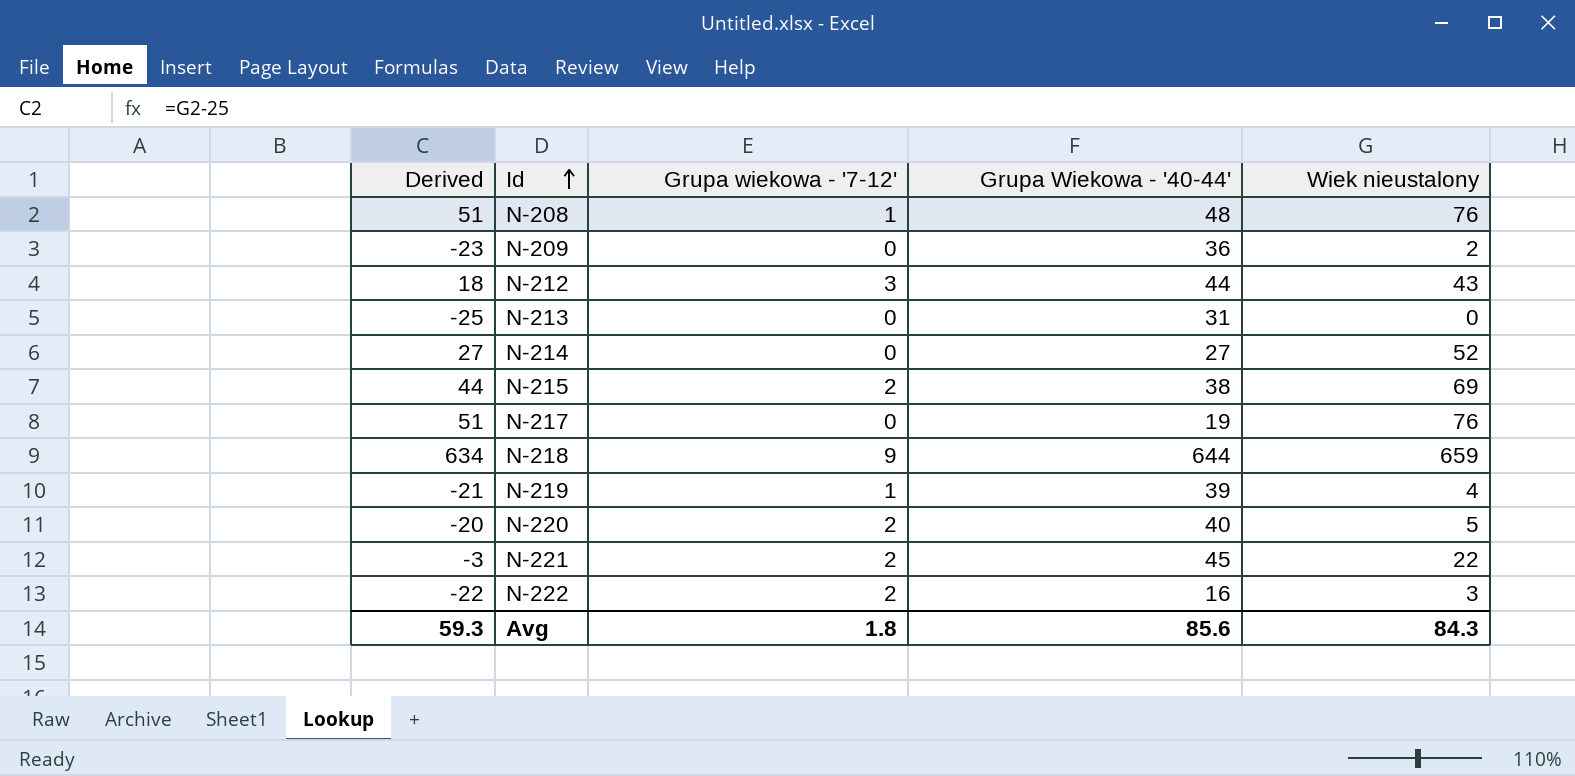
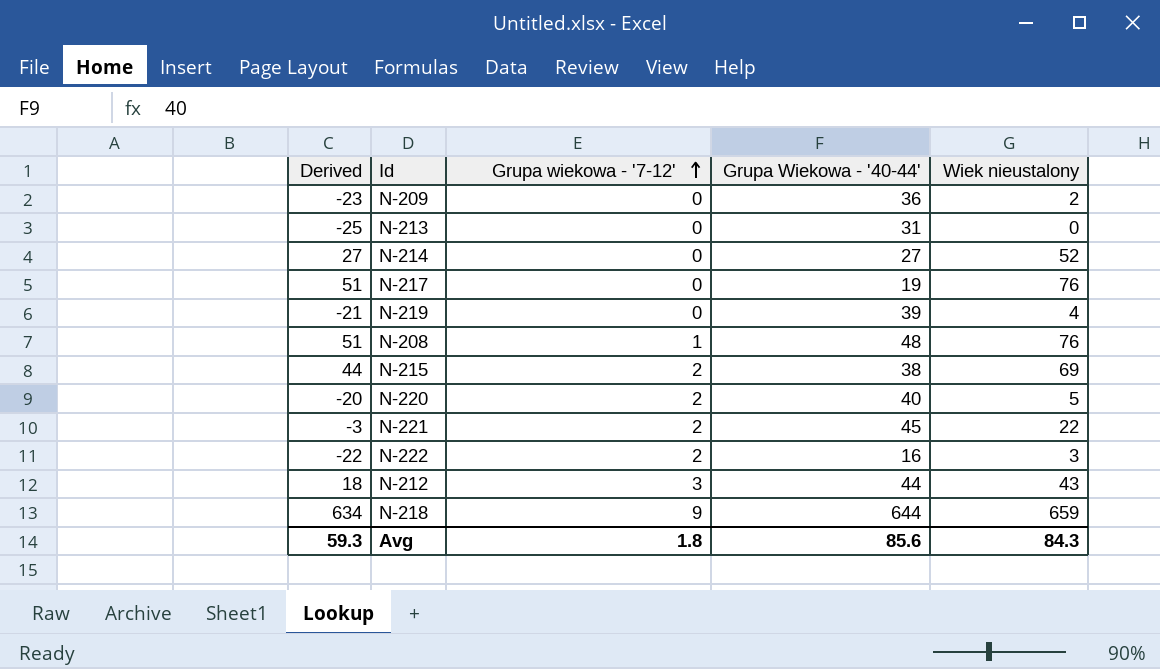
row order: Id ascending -> Grupa wiekowa - '7-12' ascending
N-219 | Grupa wiekowa - '7-12': 1 -> 0

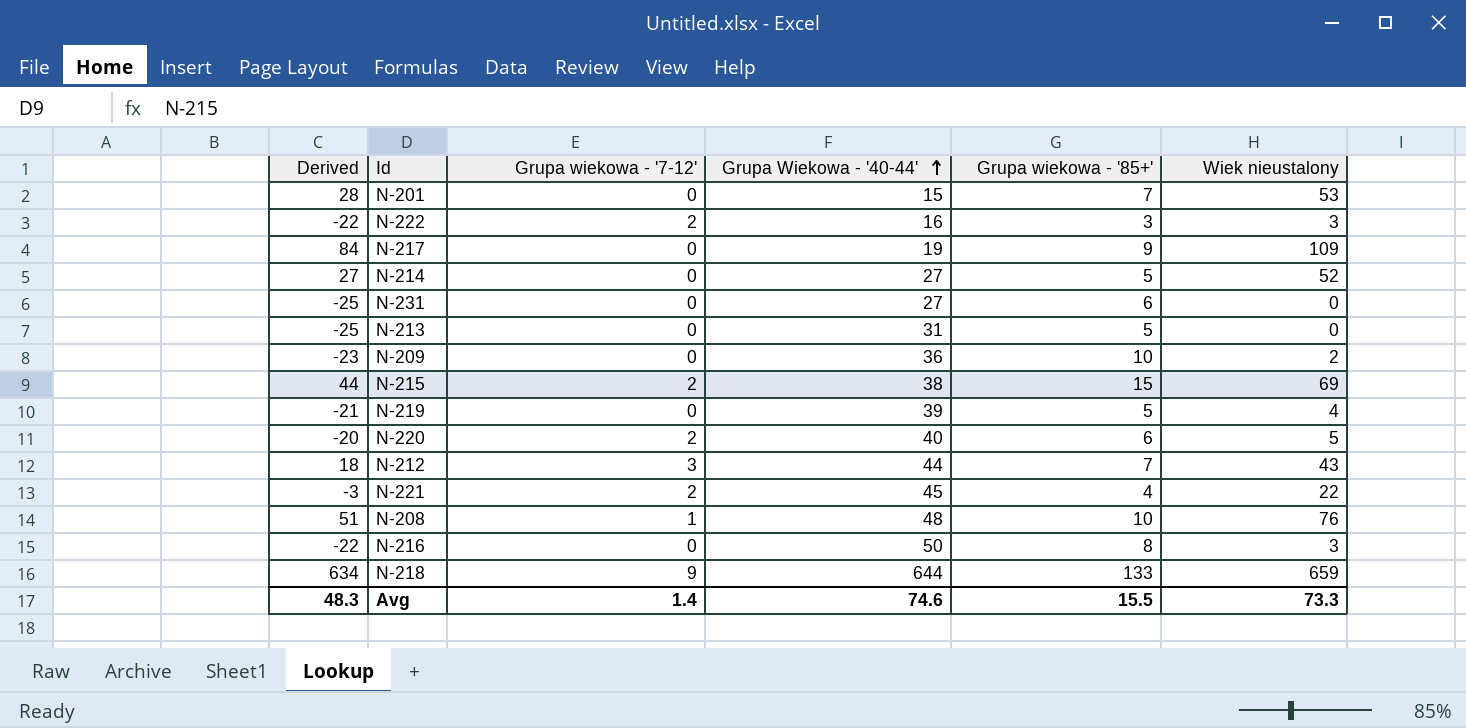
row order: Grupa wiekowa - '7-12' ascending -> Grupa Wiekowa - '40-44' ascending
column Grupa wiekowa - '85+' | position: none -> 5
row N-201: none -> 28 | 0 | 15 | 7 | 53
N-217 | Derived: 51 -> 84
N-217 | Wiek nieustalony: 76 -> 109
row N-231: none -> -25 | 0 | 27 | 6 | 0
row N-216: none -> -22 | 0 | 50 | 8 | 3
Avg | Derived: 59.3 -> 48.3
Avg | Grupa wiekowa - '7-12': 1.8 -> 1.4
Avg | Grupa Wiekowa - '40-44': 85.6 -> 74.6
Avg | Wiek nieustalony: 84.3 -> 73.3

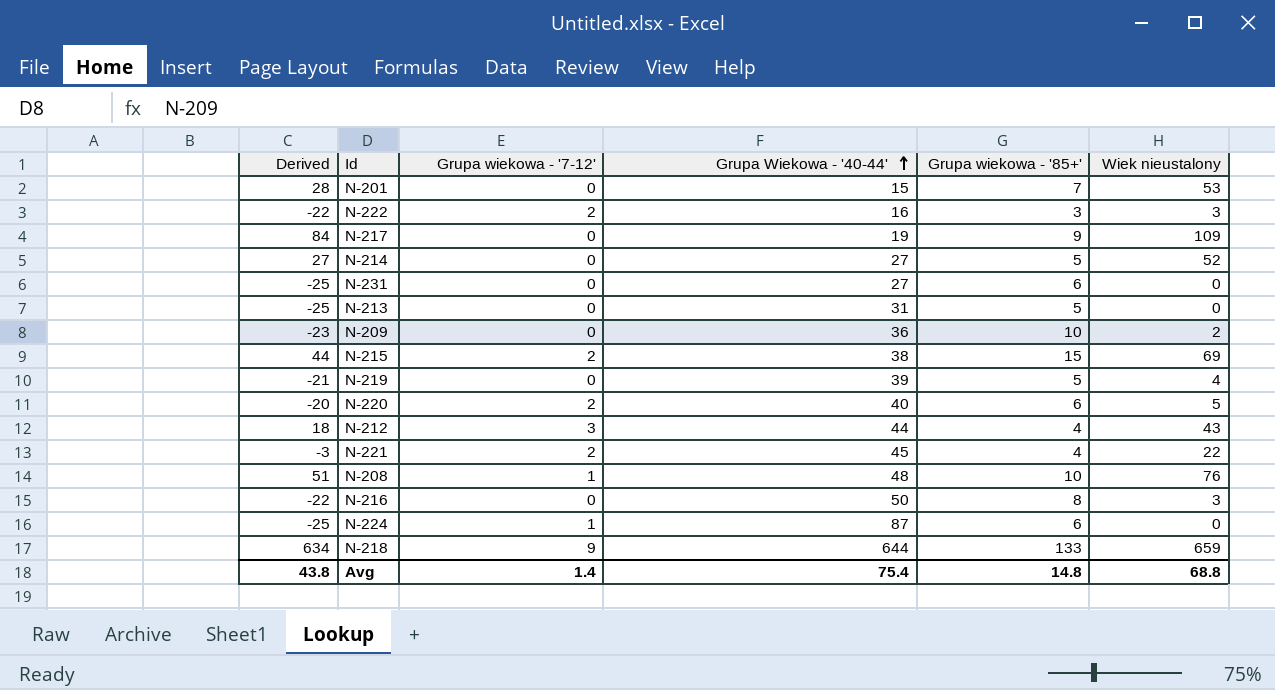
N-212 | Grupa wiekowa - '85+': 7 -> 4
row N-224: none -> -25 | 1 | 87 | 6 | 0
Avg | Derived: 48.3 -> 43.8
Avg | Grupa Wiekowa - '40-44': 74.6 -> 75.4
Avg | Grupa wiekowa - '85+': 15.5 -> 14.8
Avg | Wiek nieustalony: 73.3 -> 68.8

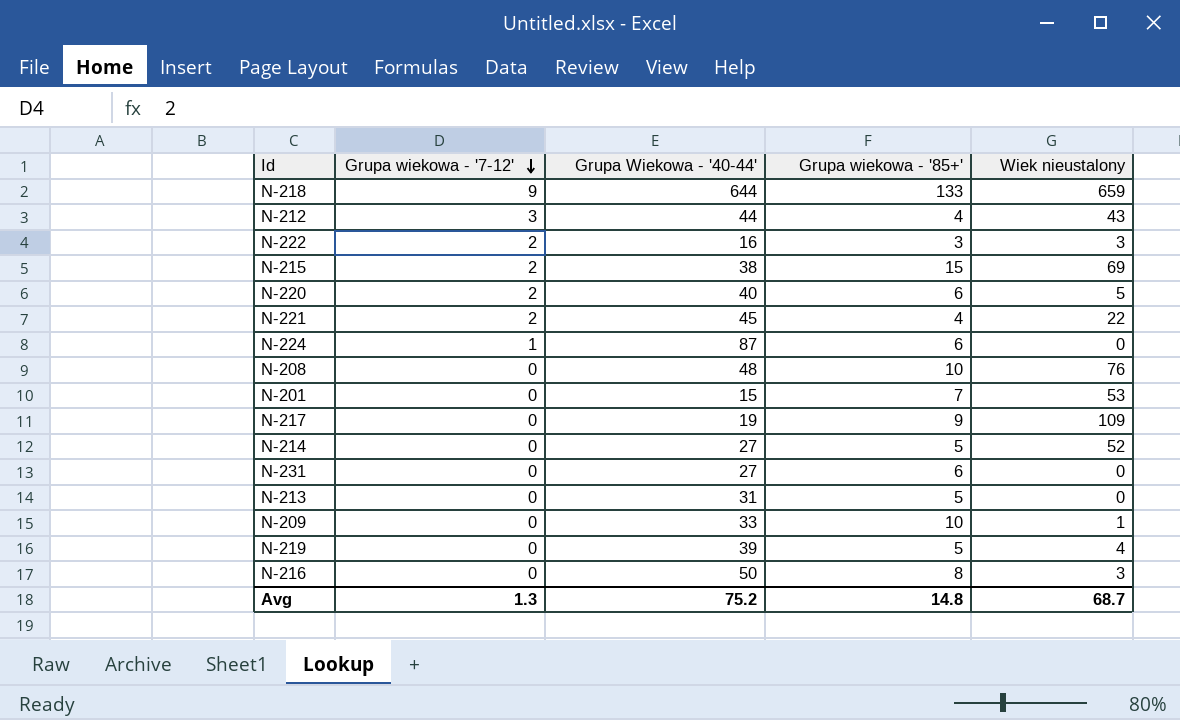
row order: Grupa Wiekowa - '40-44' ascending -> Grupa wiekowa - '7-12' descending
column Derived | formula: [Wiek nieustalony] - 25 -> none
N-208 | Grupa wiekowa - '7-12': 1 -> 0
N-209 | Grupa Wiekowa - '40-44': 36 -> 33
N-209 | Wiek nieustalony: 2 -> 1
Avg | Grupa wiekowa - '7-12': 1.4 -> 1.3
Avg | Grupa Wiekowa - '40-44': 75.4 -> 75.2
Avg | Wiek nieustalony: 68.8 -> 68.7

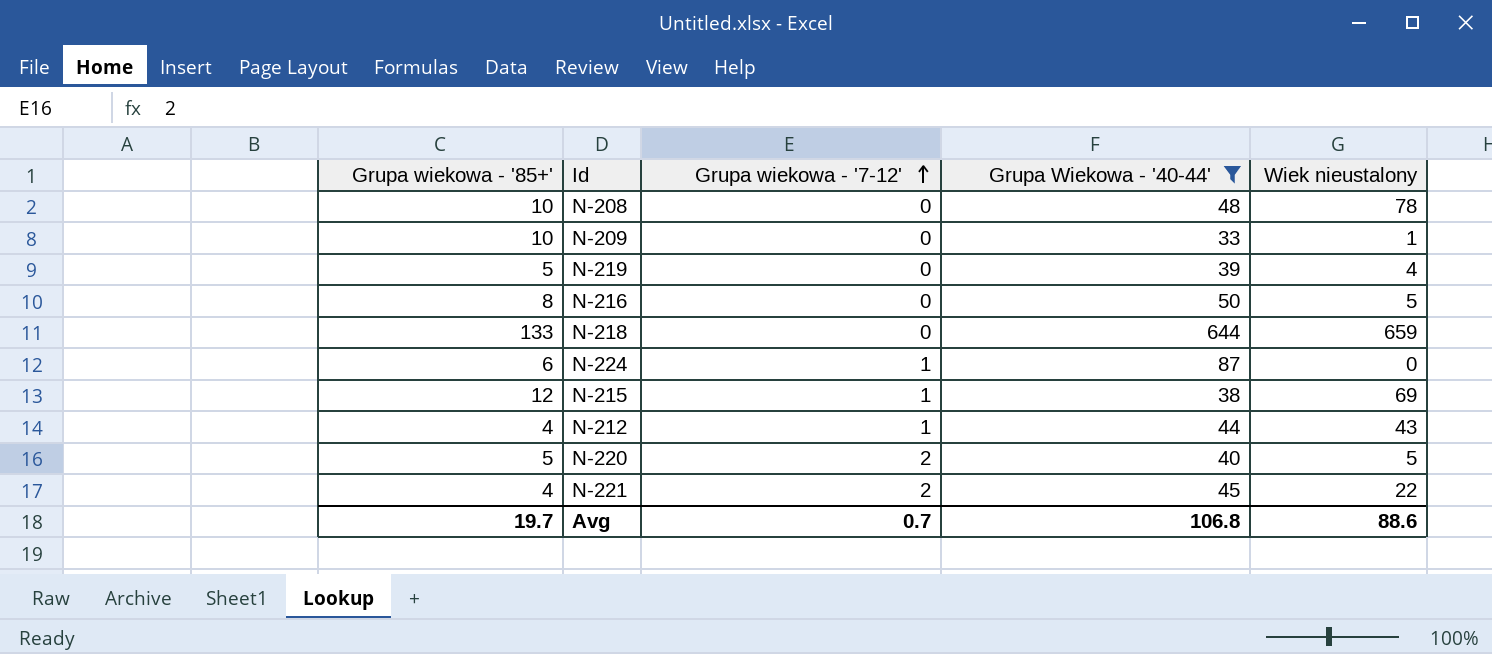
filter: none -> Grupa Wiekowa - '40-44' >= 33
row order: Grupa wiekowa - '7-12' descending -> Grupa wiekowa - '7-12' ascending
column Grupa wiekowa - '85+' | position: 4 -> 1
N-208 | Wiek nieustalony: 76 -> 78
N-216 | Wiek nieustalony: 3 -> 5
N-218 | Grupa wiekowa - '7-12': 9 -> 0
N-215 | Grupa wiekowa - '85+': 15 -> 12
N-215 | Grupa wiekowa - '7-12': 2 -> 1
N-212 | Grupa wiekowa - '7-12': 3 -> 1
N-220 | Grupa wiekowa - '85+': 6 -> 5
Avg | Grupa wiekowa - '85+': 14.8 -> 19.7
Avg | Grupa wiekowa - '7-12': 1.3 -> 0.7
Avg | Grupa Wiekowa - '40-44': 75.2 -> 106.8
Avg | Wiek nieustalony: 68.7 -> 88.6

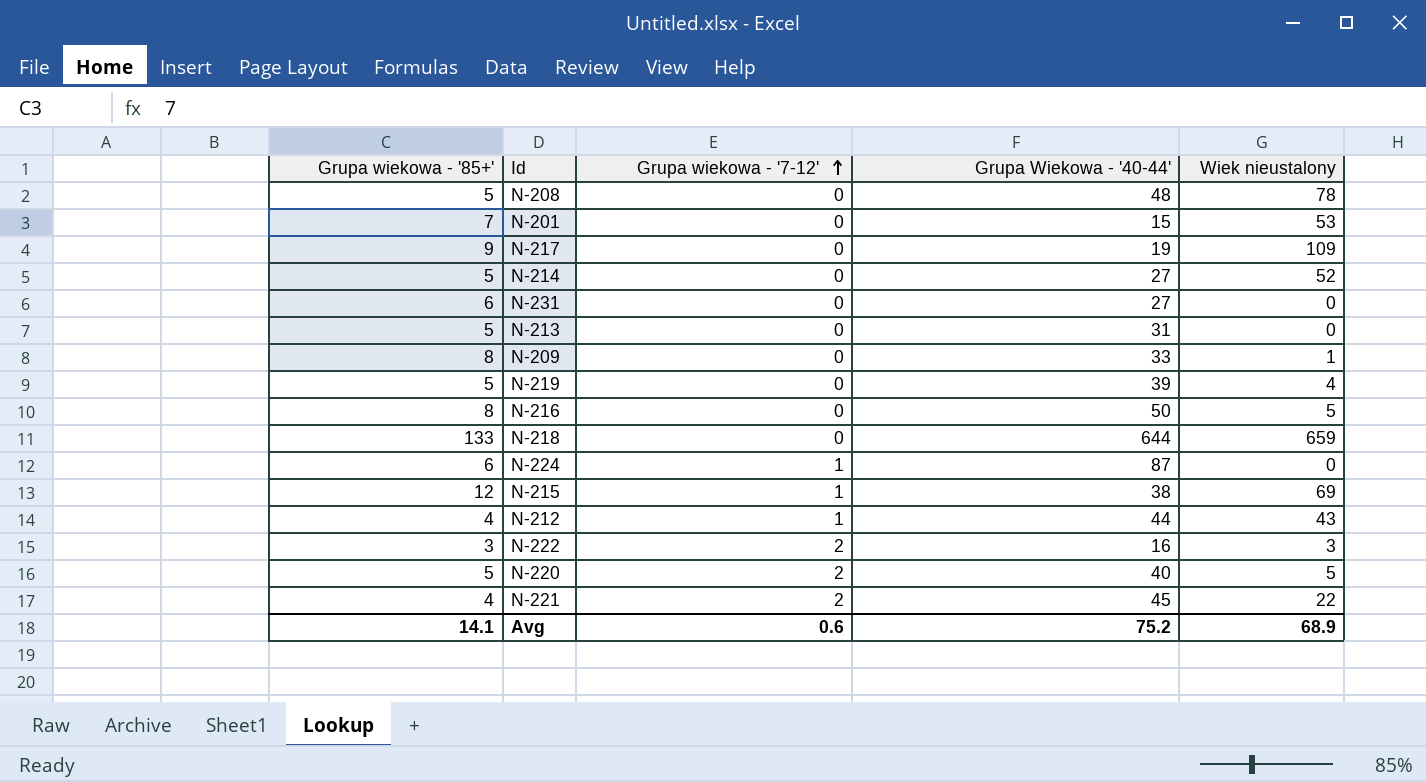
filter: Grupa Wiekowa - '40-44' >= 33 -> none
N-208 | Grupa wiekowa - '85+': 10 -> 5
N-209 | Grupa wiekowa - '85+': 10 -> 8
Avg | Grupa wiekowa - '85+': 19.7 -> 14.1
Avg | Grupa wiekowa - '7-12': 0.7 -> 0.6
Avg | Grupa Wiekowa - '40-44': 106.8 -> 75.2
Avg | Wiek nieustalony: 88.6 -> 68.9

